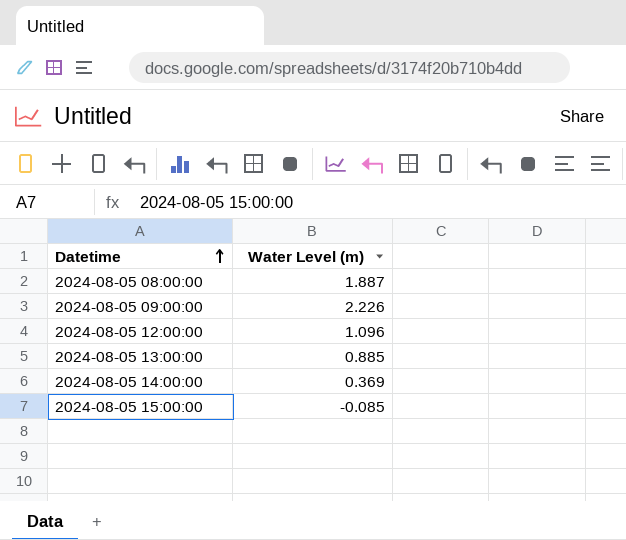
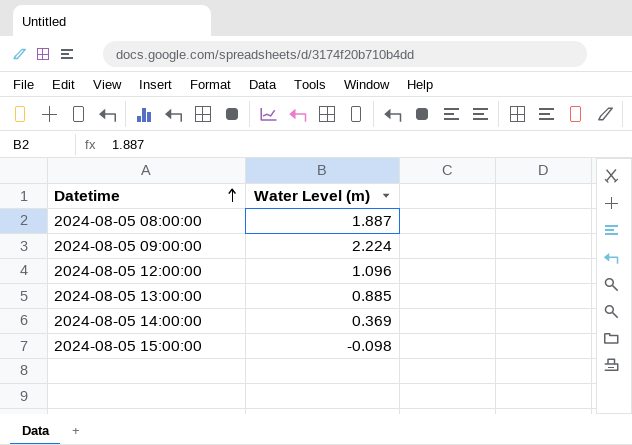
2024-08-05 09:00:00 | Water Level (m): 2.226 -> 2.224
2024-08-05 15:00:00 | Water Level (m): -0.085 -> -0.098

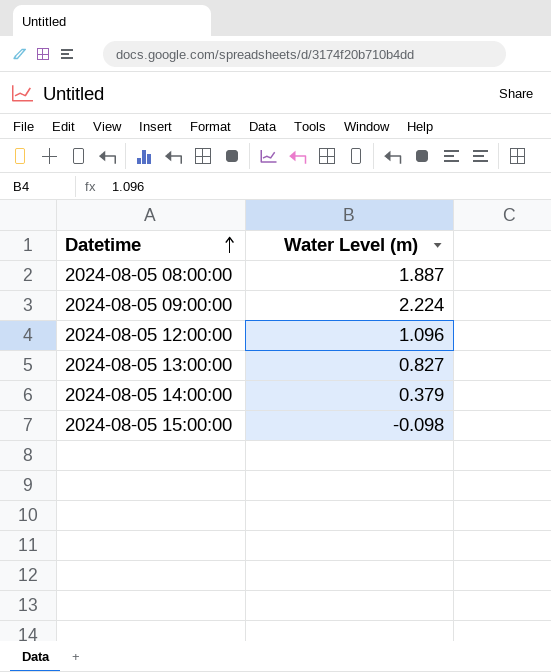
2024-08-05 13:00:00 | Water Level (m): 0.885 -> 0.827
2024-08-05 14:00:00 | Water Level (m): 0.369 -> 0.379

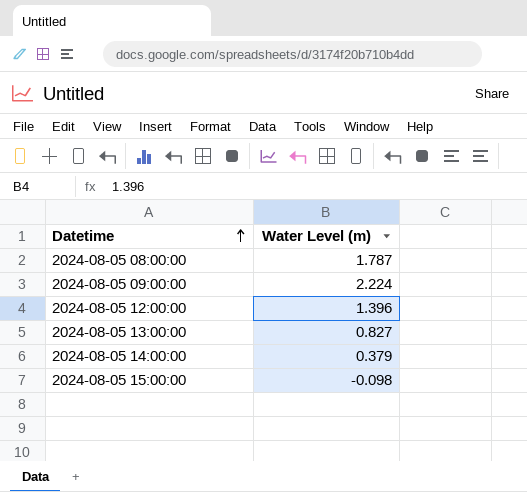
2024-08-05 08:00:00 | Water Level (m): 1.887 -> 1.787
2024-08-05 12:00:00 | Water Level (m): 1.096 -> 1.396

